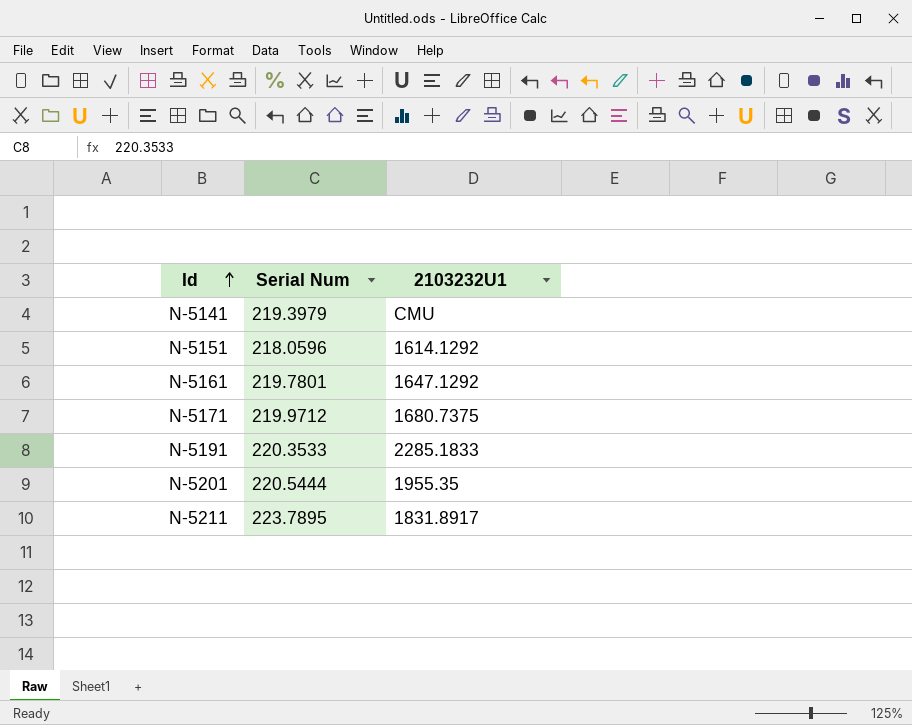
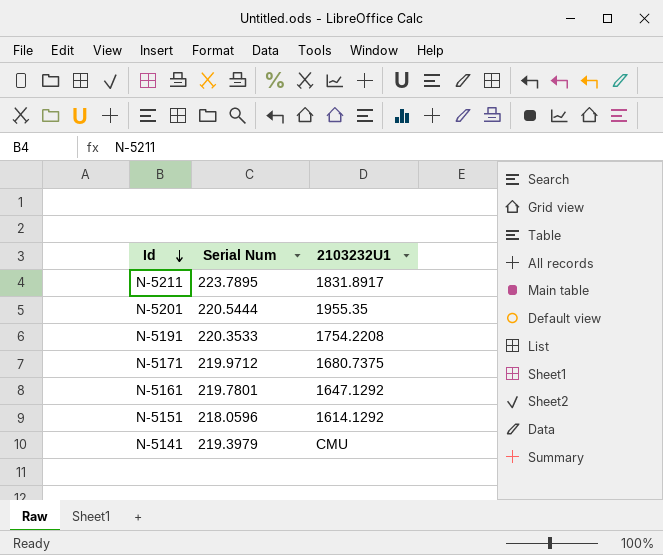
row order: Id ascending -> Id descending
N-5191 | 2103232U1: 2285.1833 -> 1754.2208

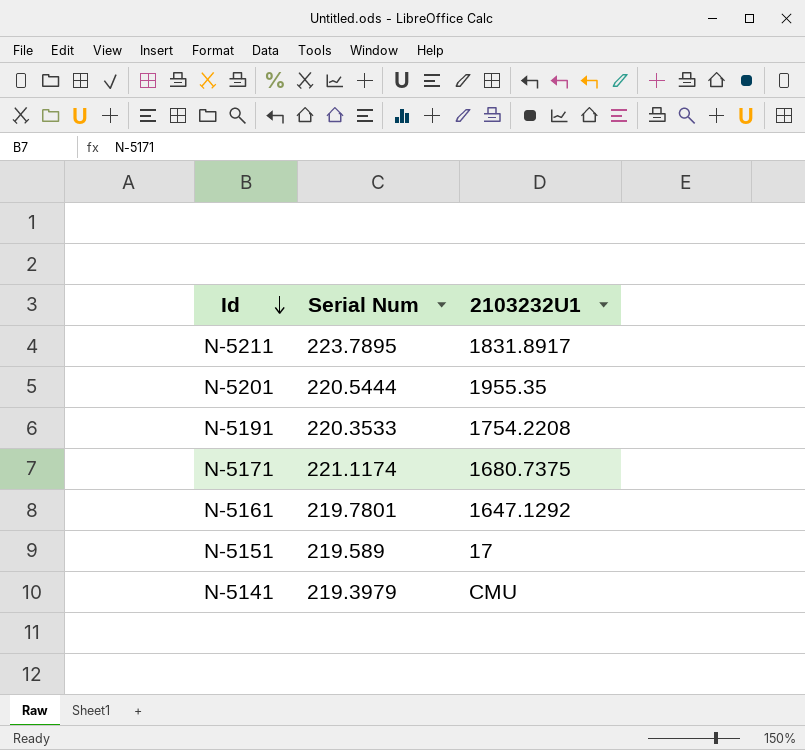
N-5171 | Serial Num: 219.9712 -> 221.1174
N-5151 | Serial Num: 218.0596 -> 219.589
N-5151 | 2103232U1: 1614.1292 -> 17

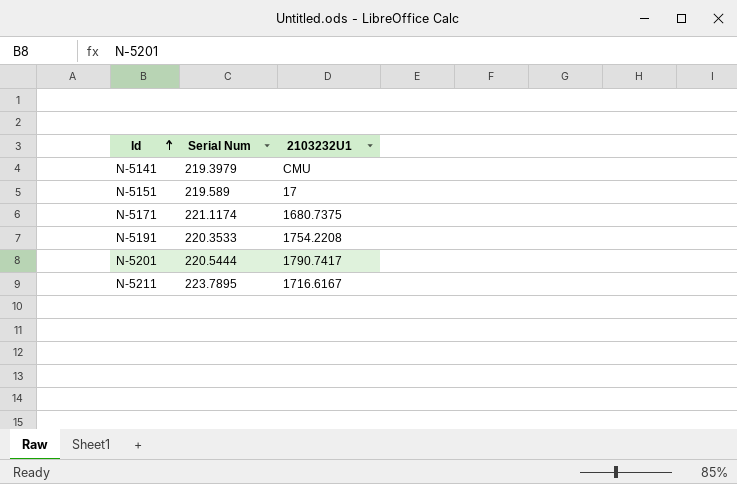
row order: Id descending -> Id ascending
row N-5161: 219.7801 | 1647.1292 -> none
N-5201 | 2103232U1: 1955.35 -> 1790.7417
N-5211 | 2103232U1: 1831.8917 -> 1716.6167

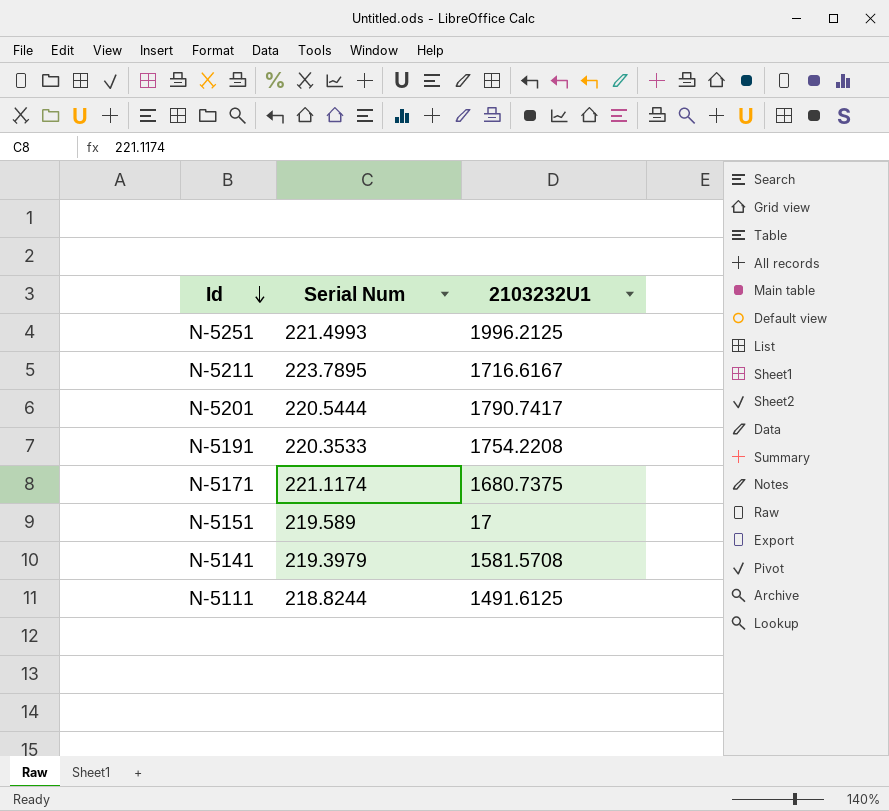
row order: Id ascending -> Id descending
row N-5251: none -> 221.4993 | 1996.2125
N-5141 | 2103232U1: CMU -> 1581.5708
row N-5111: none -> 218.8244 | 1491.6125

